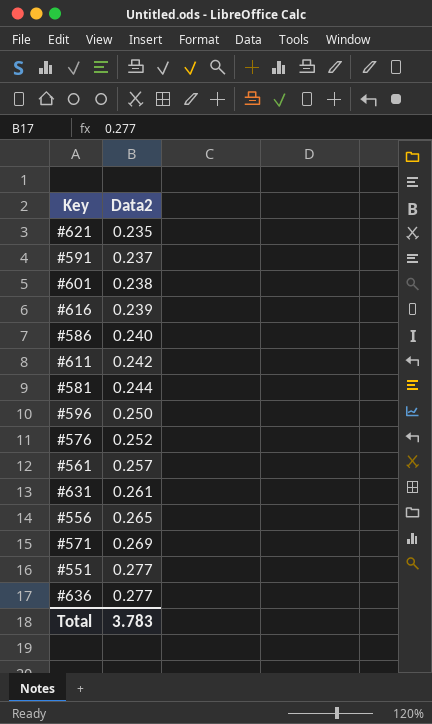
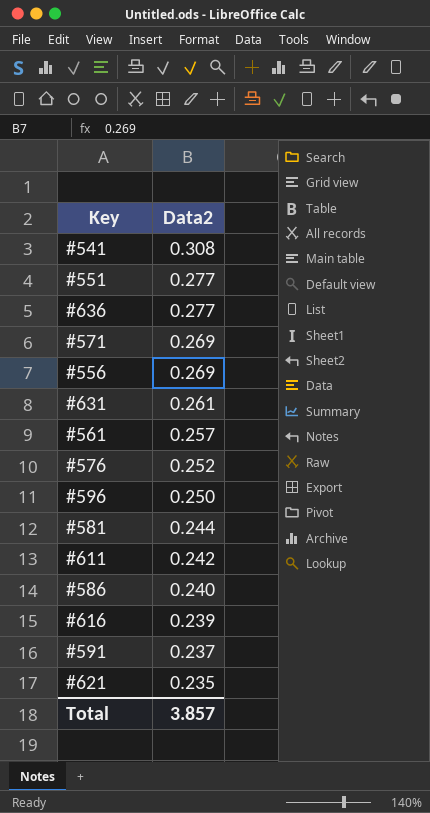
row order: Data2 ascending -> Data2 descending
row #601: 0.238 -> none
row #541: none -> 0.308
#556 | Data2: 0.265 -> 0.269
Total | Data2: 3.783 -> 3.857

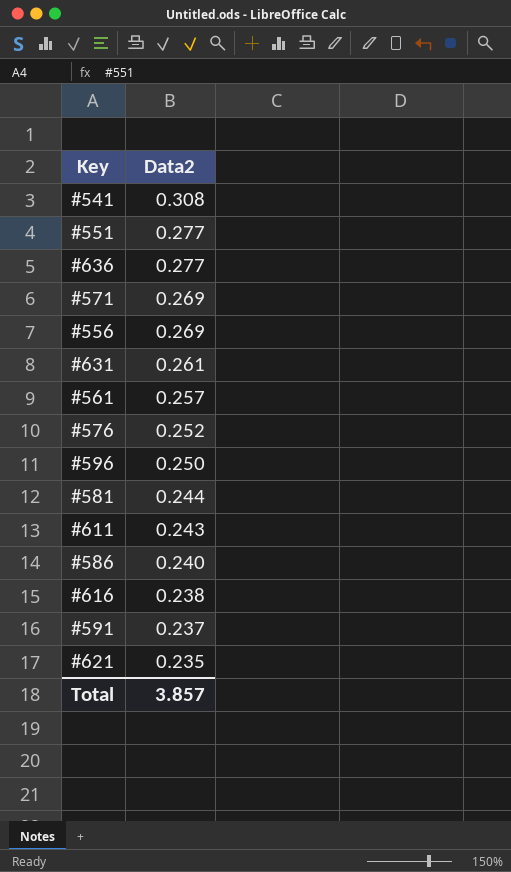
#611 | Data2: 0.242 -> 0.243
#616 | Data2: 0.239 -> 0.238

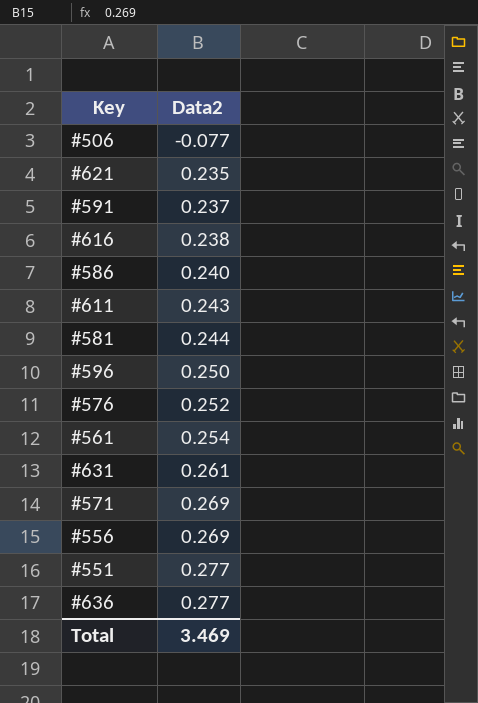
row order: Data2 descending -> Data2 ascending
row #541: 0.308 -> none
row #506: none -> -0.077
#561 | Data2: 0.257 -> 0.254
Total | Data2: 3.857 -> 3.469

